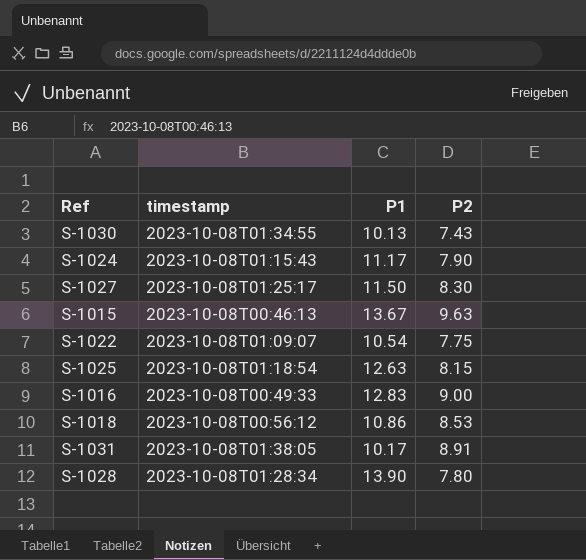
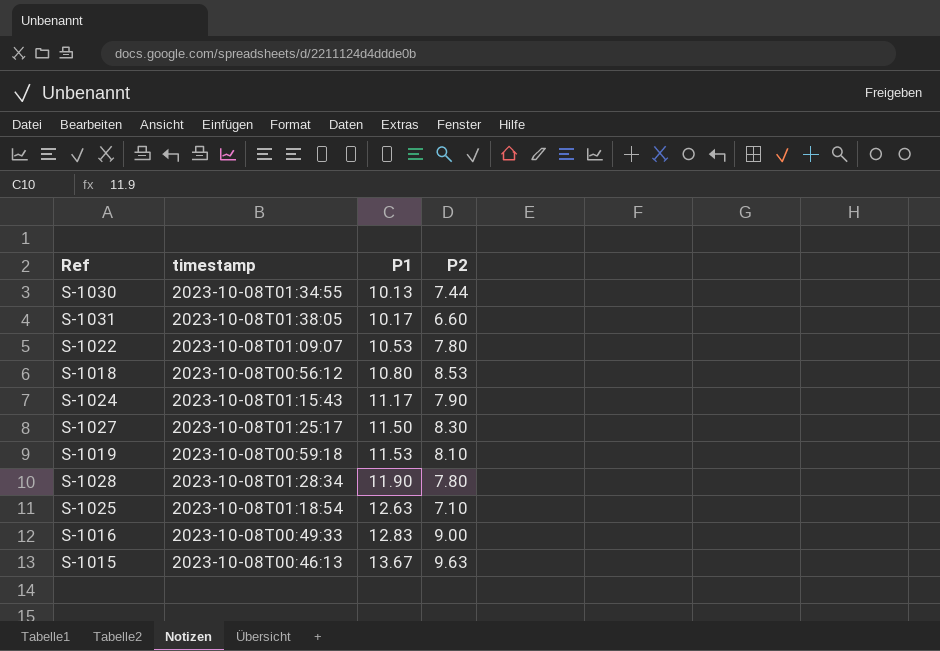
row order: none -> P1 ascending
S-1030 | P2: 7.43 -> 7.44
S-1031 | P2: 8.91 -> 6.60
S-1022 | P1: 10.54 -> 10.53
S-1022 | P2: 7.75 -> 7.80
S-1018 | P1: 10.86 -> 10.80
row S-1019: none -> 2023-10-08T00:59:18 | 11.53 | 8.10
S-1028 | P1: 13.90 -> 11.90
S-1025 | P2: 8.15 -> 7.10

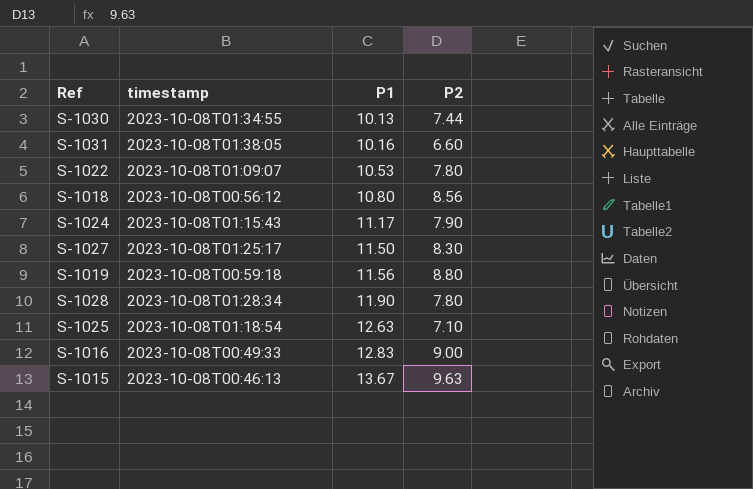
S-1031 | P1: 10.17 -> 10.16
S-1018 | P2: 8.53 -> 8.56
S-1019 | P1: 11.53 -> 11.56
S-1019 | P2: 8.10 -> 8.80

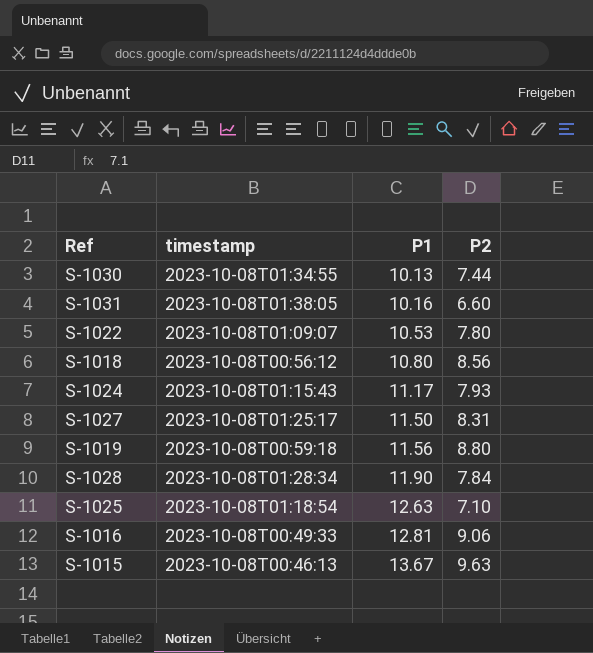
S-1024 | P2: 7.90 -> 7.93
S-1027 | P2: 8.30 -> 8.31
S-1028 | P2: 7.80 -> 7.84
S-1016 | P1: 12.83 -> 12.81
S-1016 | P2: 9.00 -> 9.06

